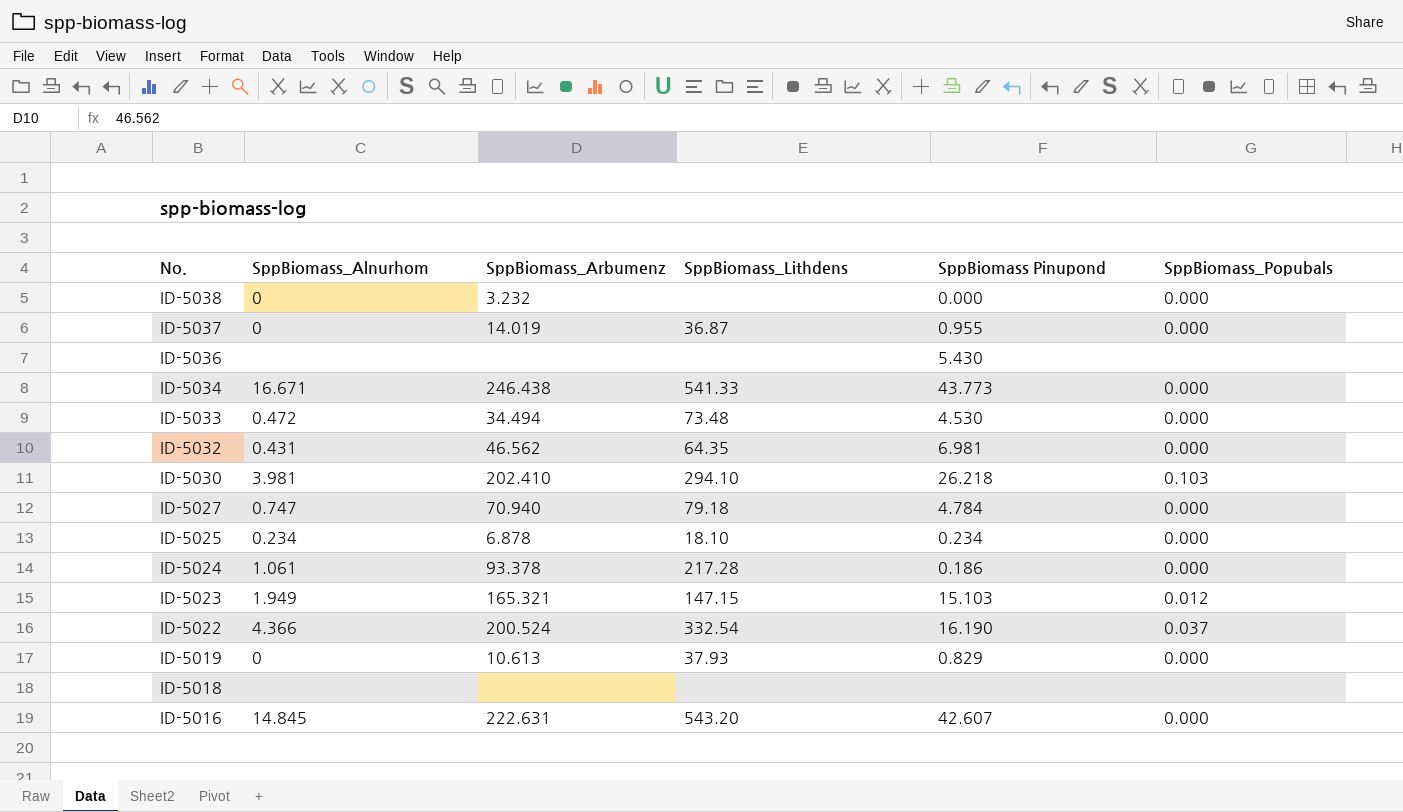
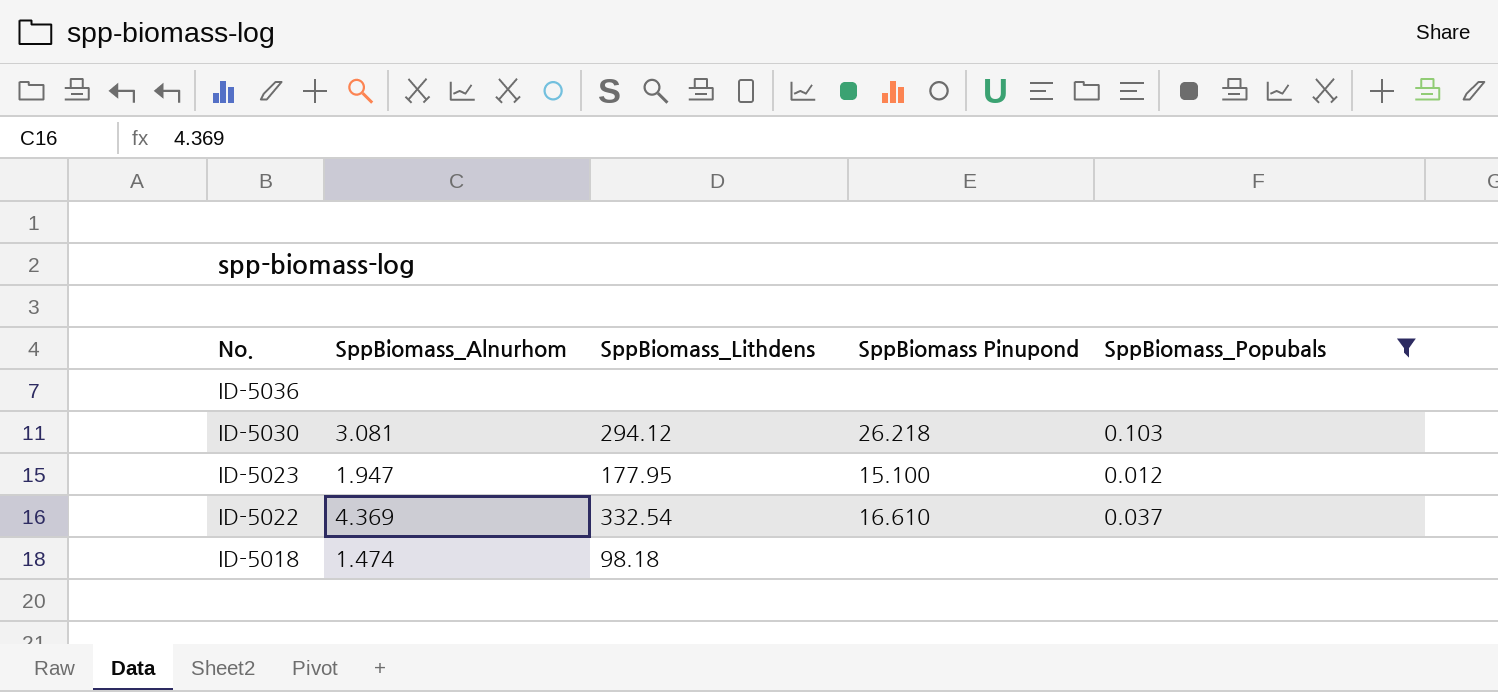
filter: none -> SppBiomass_Popubals != 0.000
column SppBiomass_Arbumenz | position: 3 -> none
ID-5036 | SppBiomass Pinupond: 5.430 -> none
ID-5030 | SppBiomass_Alnurhom: 3.981 -> 3.081
ID-5030 | SppBiomass_Lithdens: 294.10 -> 294.12
ID-5023 | SppBiomass_Alnurhom: 1.949 -> 1.947
ID-5023 | SppBiomass_Lithdens: 147.15 -> 177.95
ID-5023 | SppBiomass Pinupond: 15.103 -> 15.100
ID-5022 | SppBiomass_Alnurhom: 4.366 -> 4.369
ID-5022 | SppBiomass Pinupond: 16.190 -> 16.610
ID-5018 | SppBiomass_Alnurhom: none -> 1.474
ID-5018 | SppBiomass_Lithdens: none -> 98.18

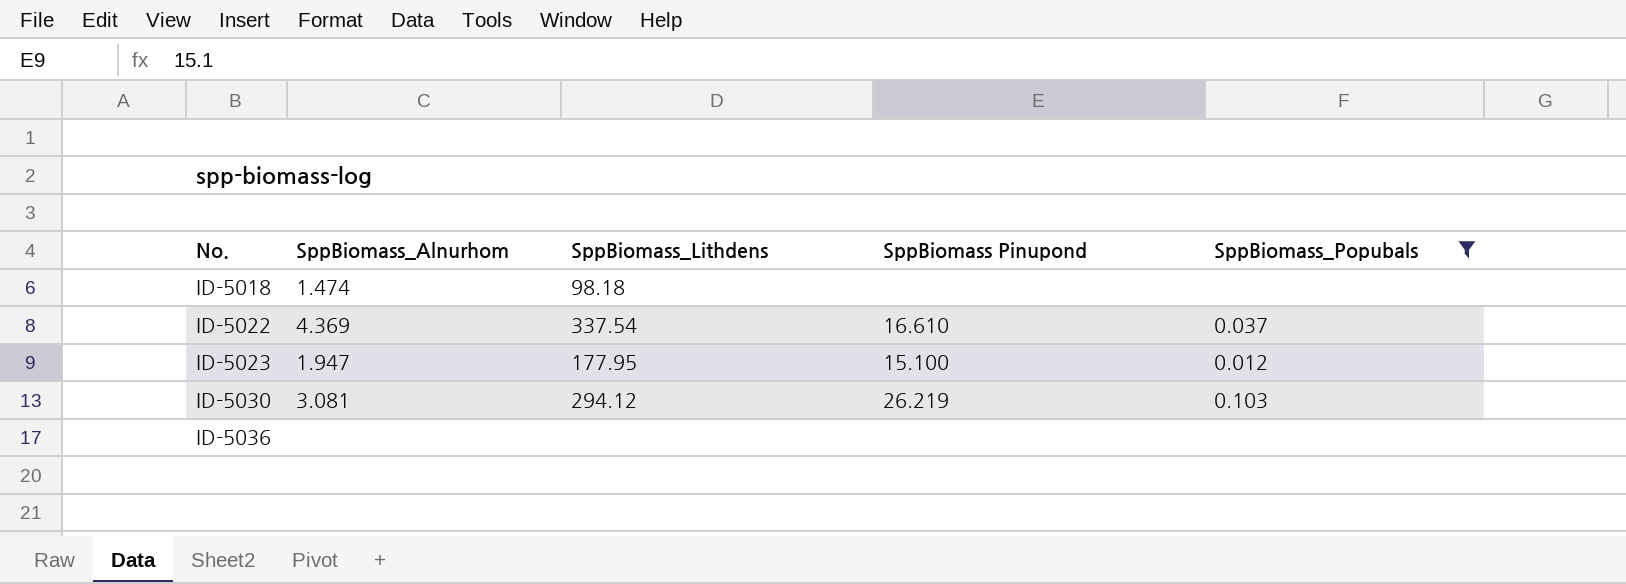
row order: No. descending -> No. ascending
ID-5022 | SppBiomass_Lithdens: 332.54 -> 337.54
ID-5030 | SppBiomass Pinupond: 26.218 -> 26.219

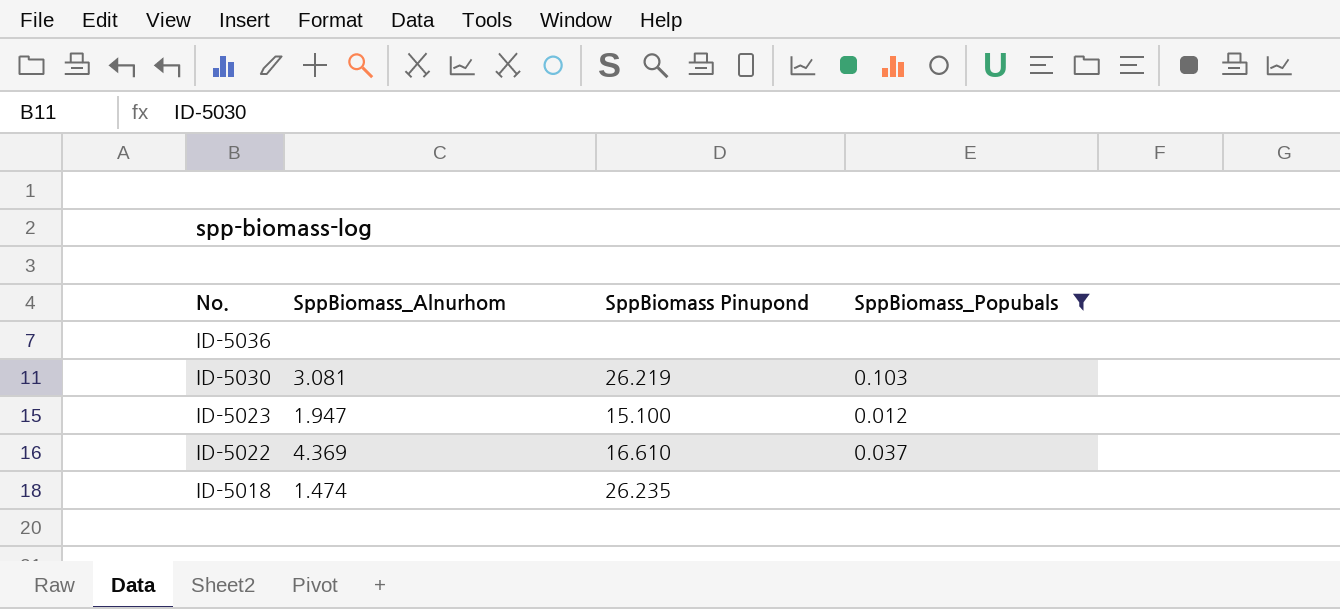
row order: No. ascending -> No. descending
column SppBiomass_Lithdens | position: 3 -> none
ID-5018 | SppBiomass Pinupond: none -> 26.235

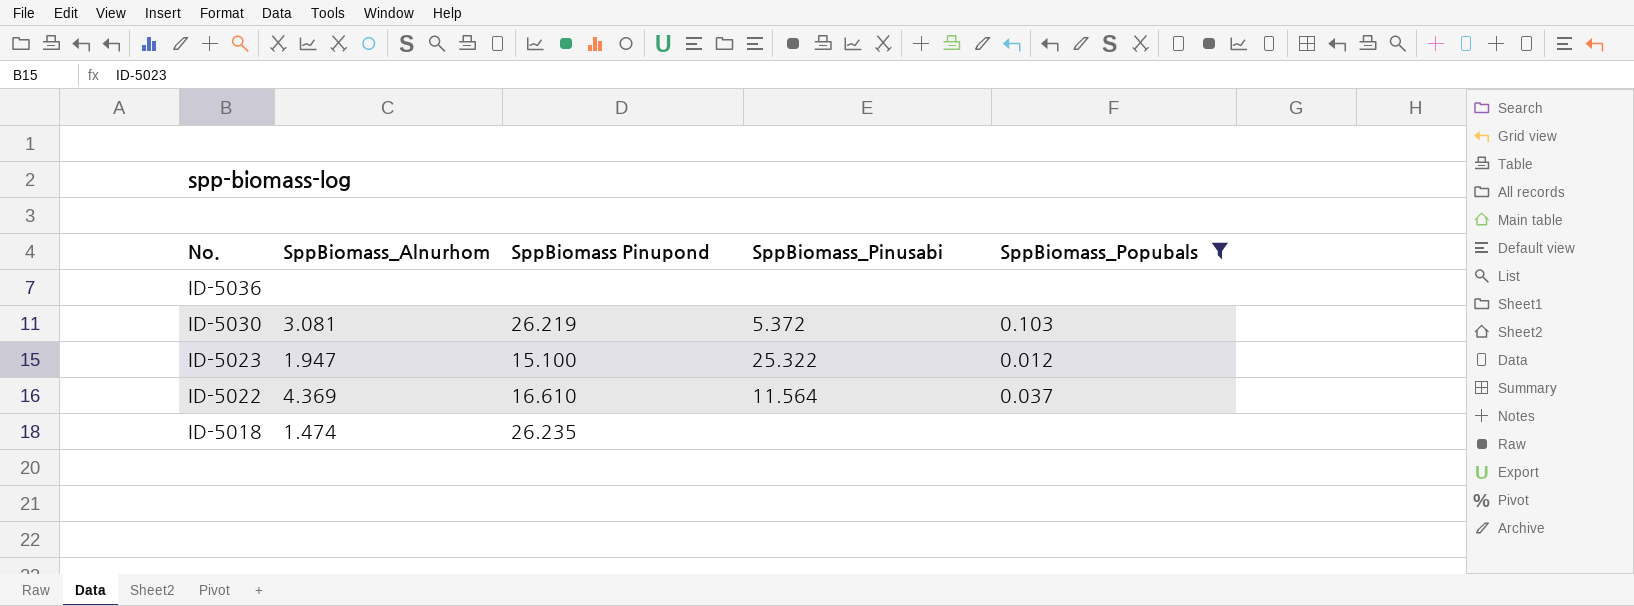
column SppBiomass_Pinusabi | position: none -> 4

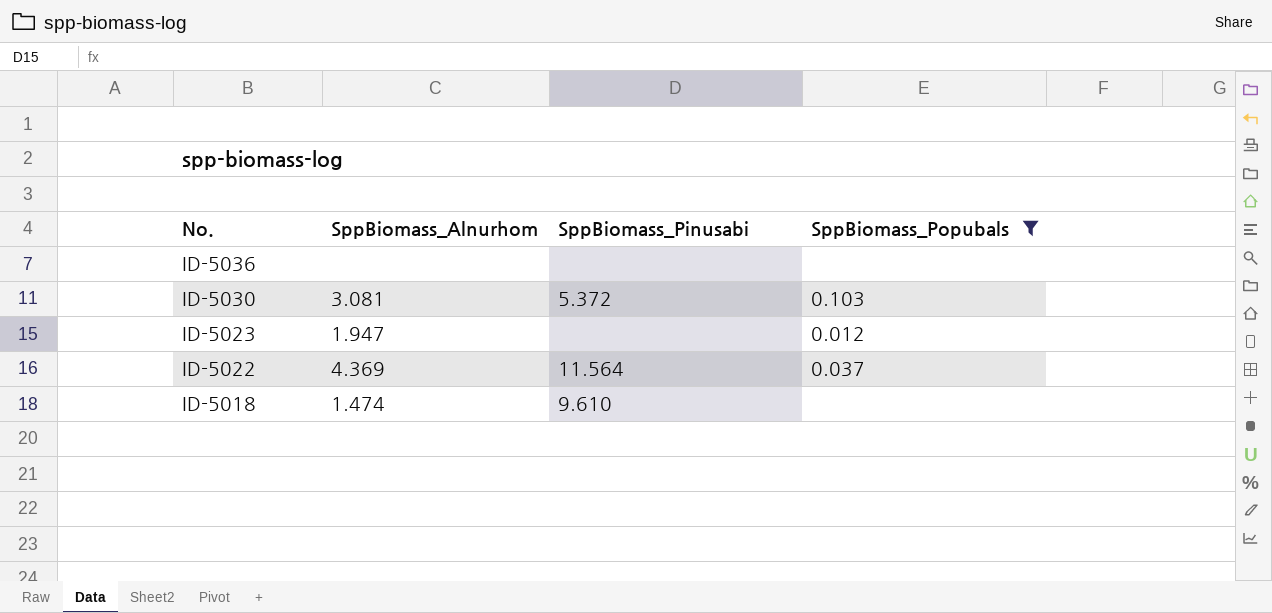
column SppBiomass Pinupond | position: 3 -> none
ID-5023 | SppBiomass_Pinusabi: 25.322 -> none
ID-5018 | SppBiomass_Pinusabi: none -> 9.610

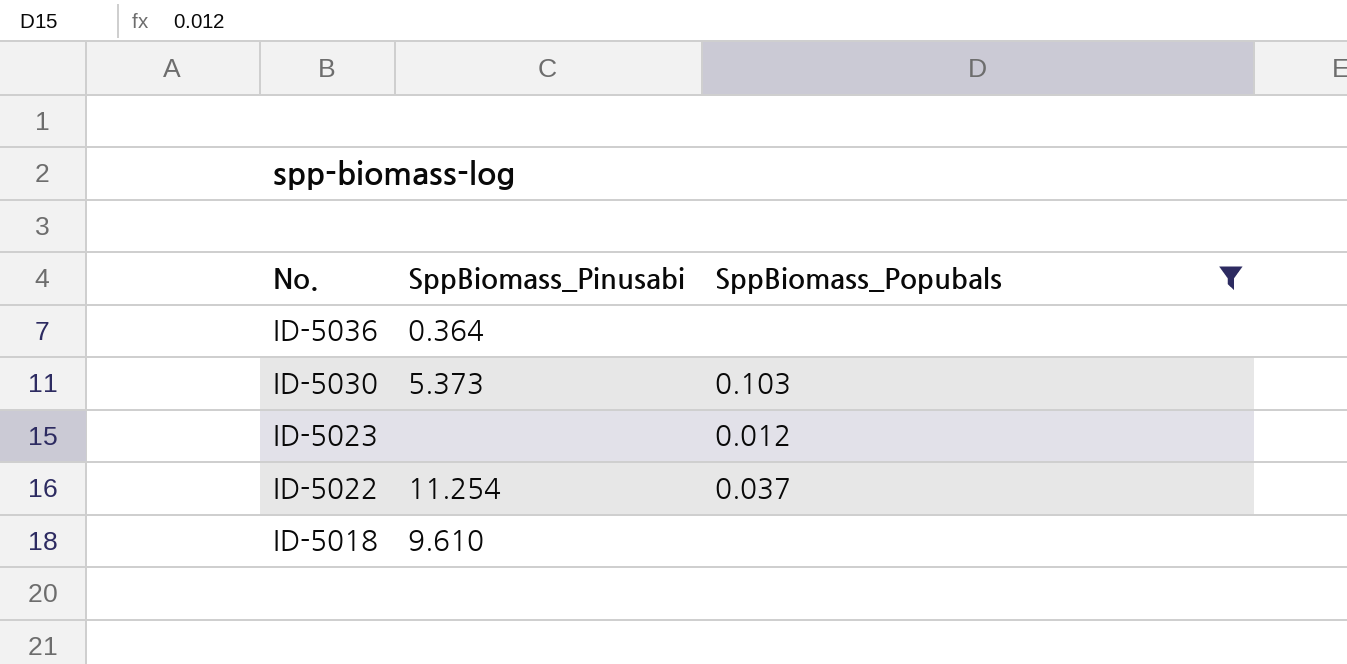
column SppBiomass_Alnurhom | position: 2 -> none
ID-5036 | SppBiomass_Pinusabi: none -> 0.364
ID-5030 | SppBiomass_Pinusabi: 5.372 -> 5.373
ID-5022 | SppBiomass_Pinusabi: 11.564 -> 11.254

